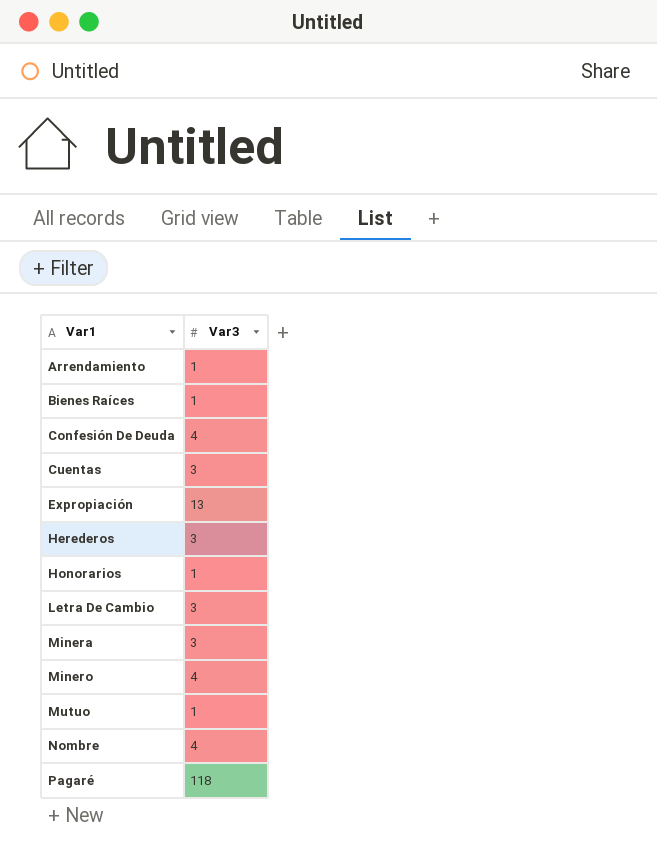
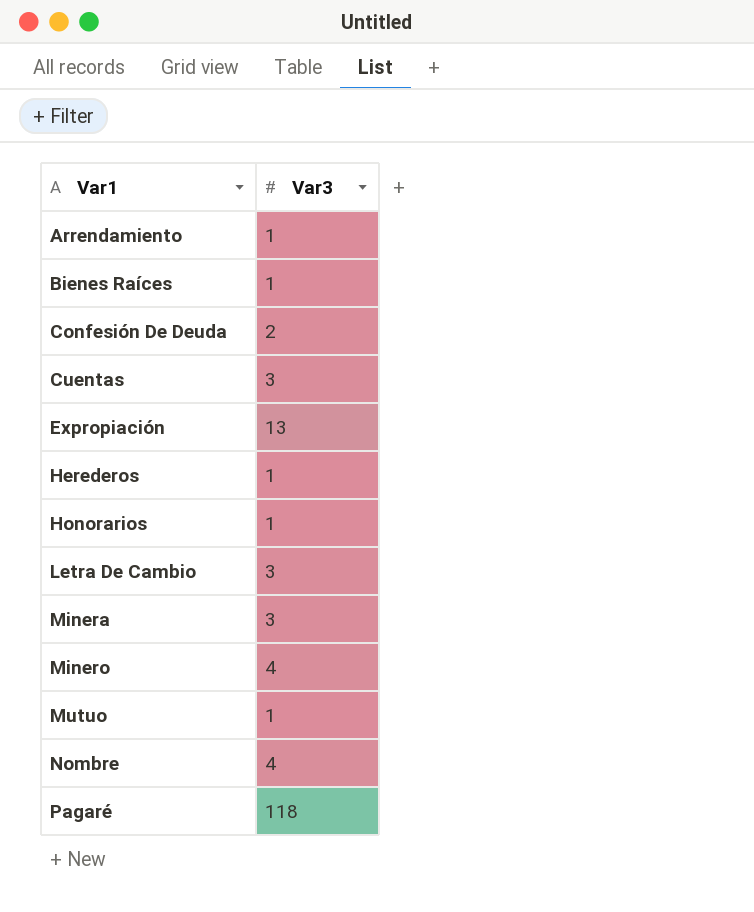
Confesión De Deuda | Var3: 4 -> 2
Herederos | Var3: 3 -> 1

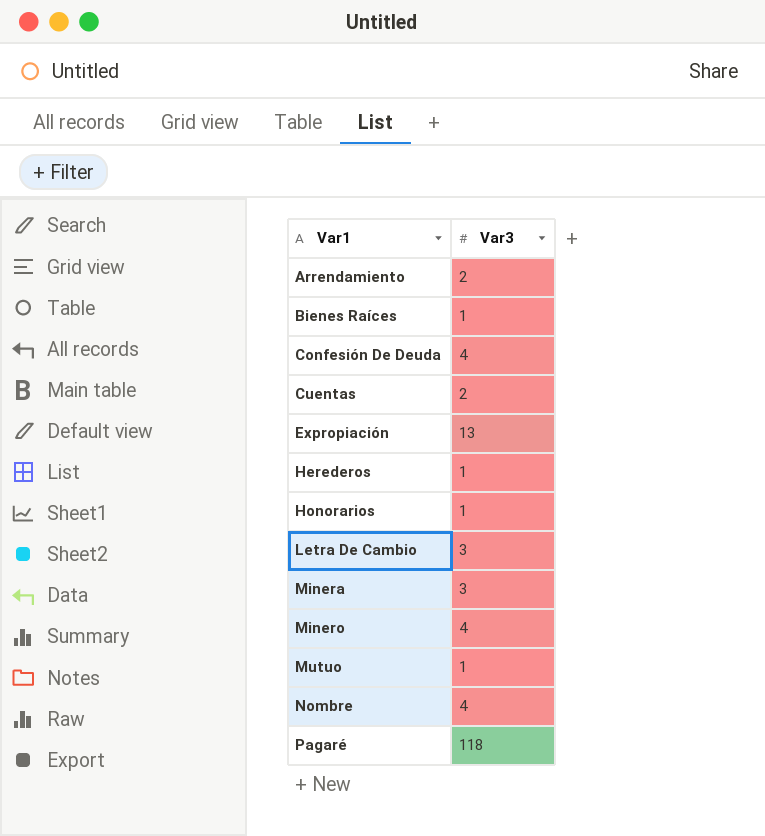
Arrendamiento | Var3: 1 -> 2
Confesión De Deuda | Var3: 2 -> 4
Cuentas | Var3: 3 -> 2

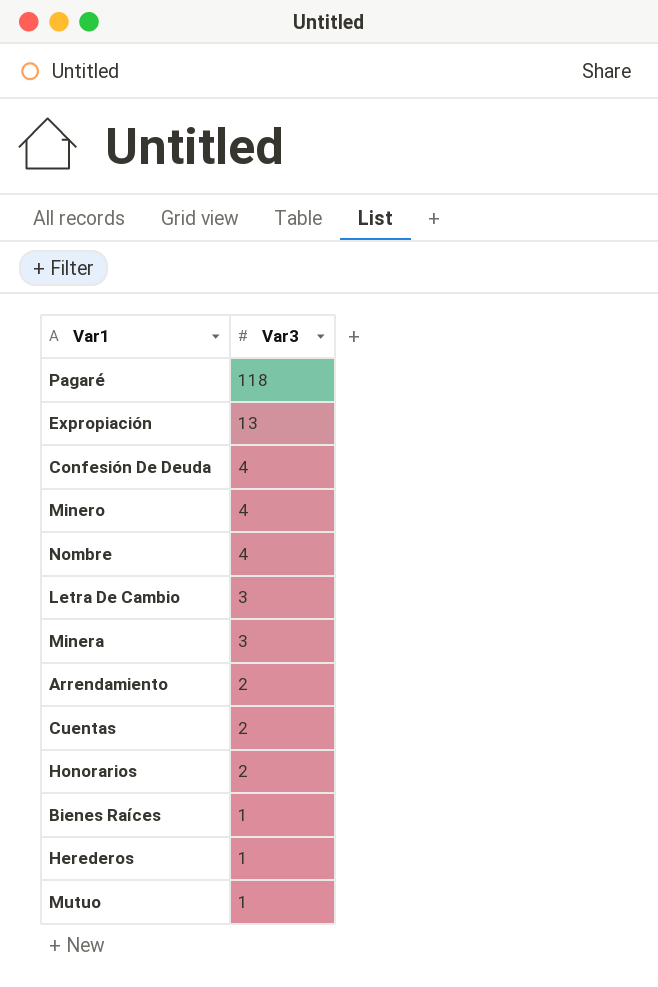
row order: Var1 ascending -> Var3 descending
Honorarios | Var3: 1 -> 2

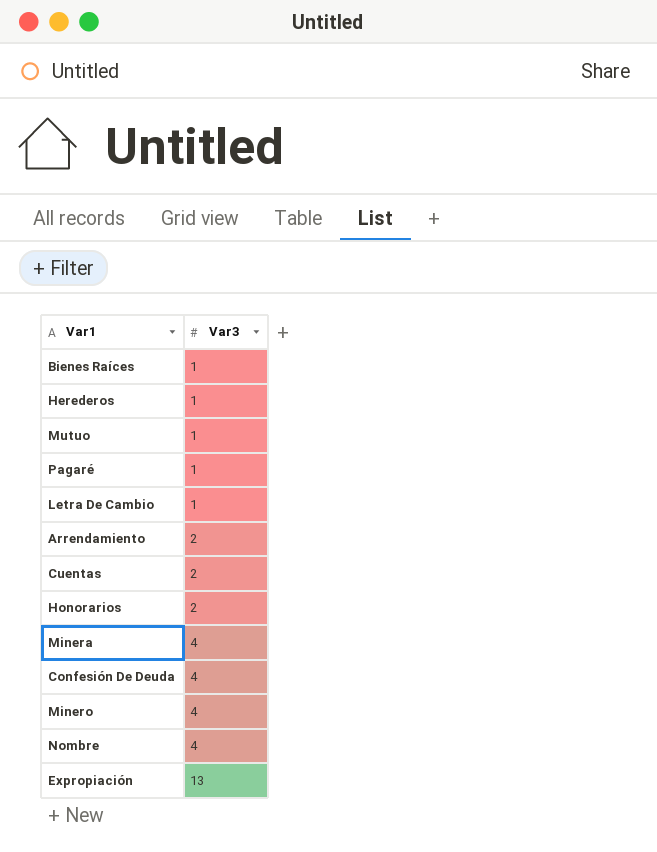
row order: Var3 descending -> Var3 ascending
Pagaré | Var3: 118 -> 1
Letra De Cambio | Var3: 3 -> 1
Minera | Var3: 3 -> 4

